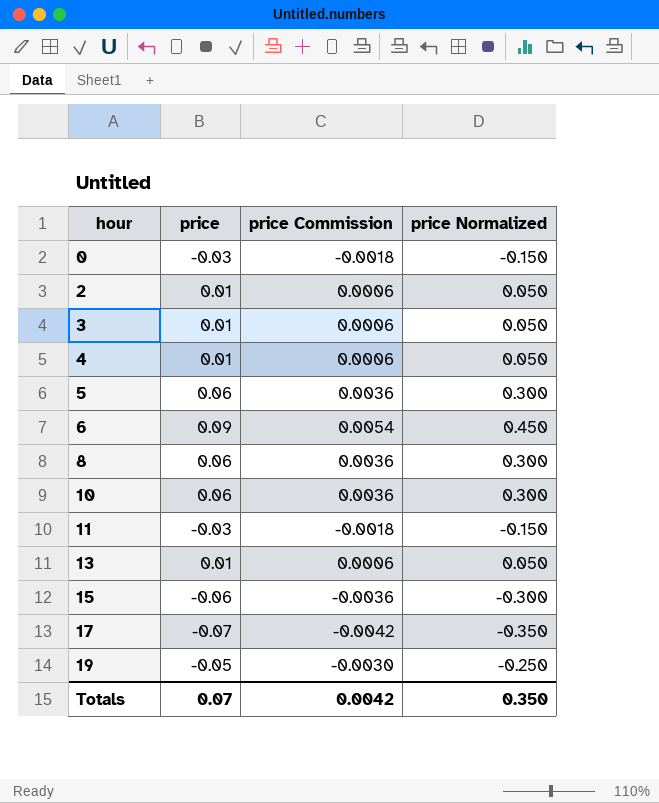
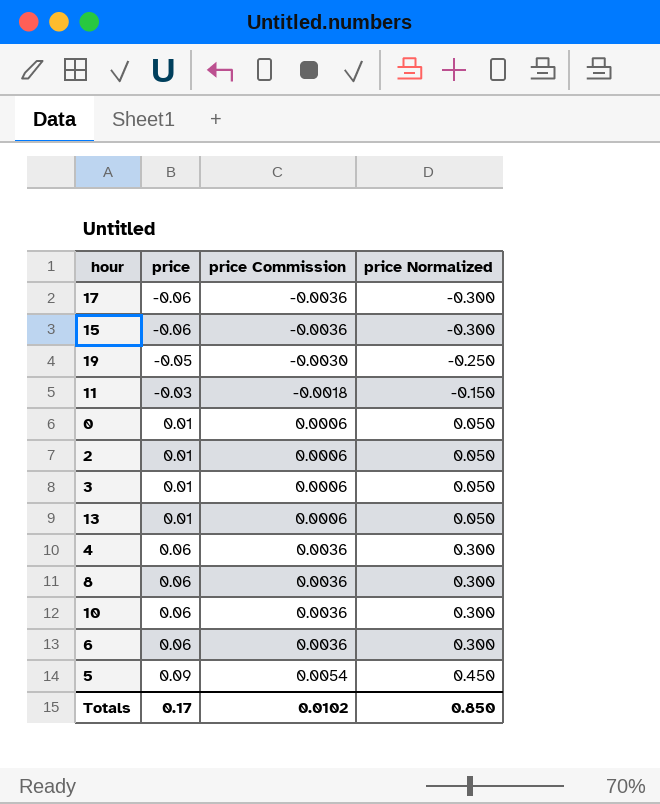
row order: hour ascending -> price ascending
17 | price: -0.07 -> -0.06
17 | price Commission: -0.0042 -> -0.0036
17 | price Normalized: -0.350 -> -0.300
0 | price: -0.03 -> 0.01
0 | price Commission: -0.0018 -> 0.0006
0 | price Normalized: -0.150 -> 0.050
4 | price: 0.01 -> 0.06
4 | price Commission: 0.0006 -> 0.0036
4 | price Normalized: 0.050 -> 0.300
6 | price: 0.09 -> 0.06
6 | price Commission: 0.0054 -> 0.0036
6 | price Normalized: 0.450 -> 0.300
5 | price: 0.06 -> 0.09
5 | price Commission: 0.0036 -> 0.0054
5 | price Normalized: 0.300 -> 0.450
Totals | price: 0.07 -> 0.17
Totals | price Commission: 0.0042 -> 0.0102
Totals | price Normalized: 0.350 -> 0.850

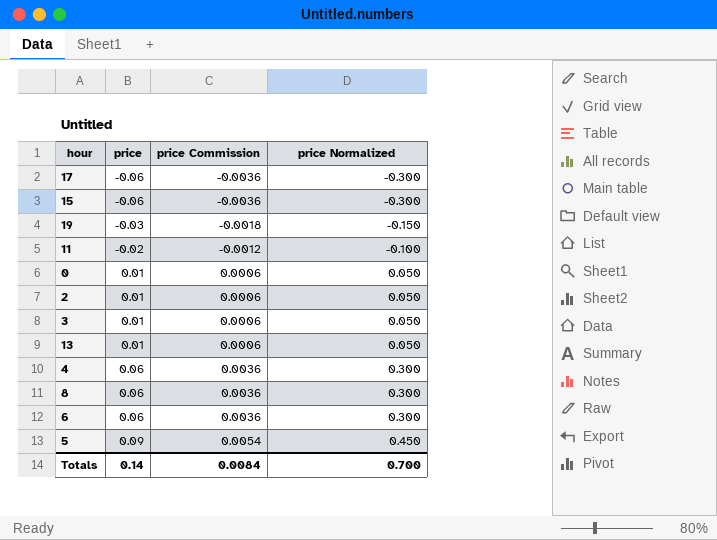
row 10: 0.06 | 0.0036 | 0.300 -> none
19 | price: -0.05 -> -0.03
19 | price Commission: -0.0030 -> -0.0018
19 | price Normalized: -0.250 -> -0.150
11 | price: -0.03 -> -0.02
11 | price Commission: -0.0018 -> -0.0012
11 | price Normalized: -0.150 -> -0.100
Totals | price: 0.17 -> 0.14
Totals | price Commission: 0.0102 -> 0.0084
Totals | price Normalized: 0.850 -> 0.700

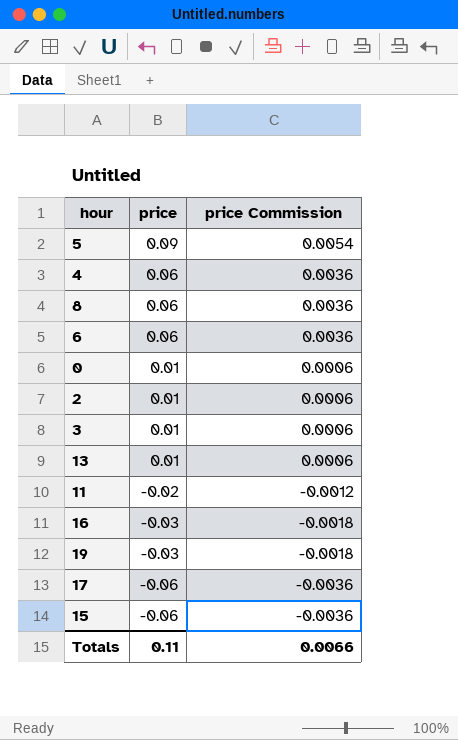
row order: price ascending -> price descending
column price Normalized | formula: [price] * 5 -> none
row 16: none -> -0.03 | -0.0018
Totals | price: 0.14 -> 0.11
Totals | price Commission: 0.0084 -> 0.0066

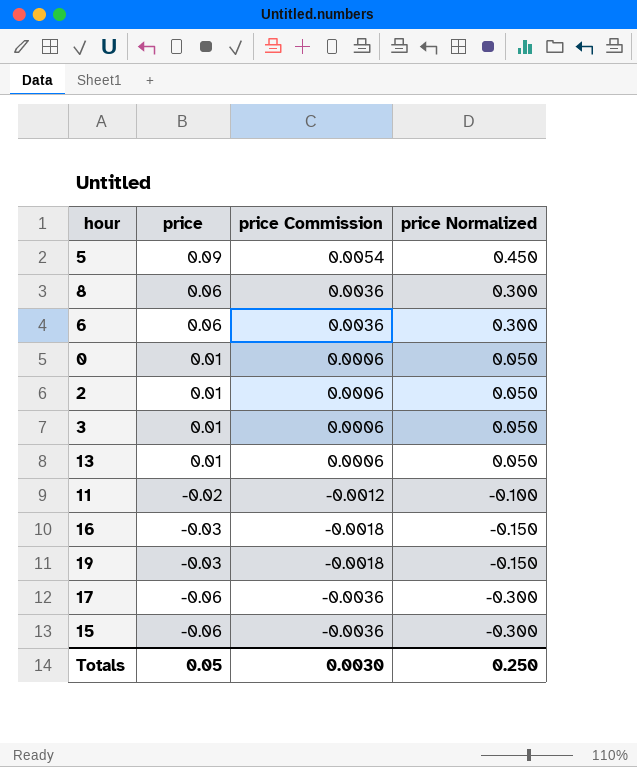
column price Normalized | formula: none -> [price] * 5
row 4: 0.06 | 0.0036 -> none
Totals | price: 0.11 -> 0.05
Totals | price Commission: 0.0066 -> 0.0030

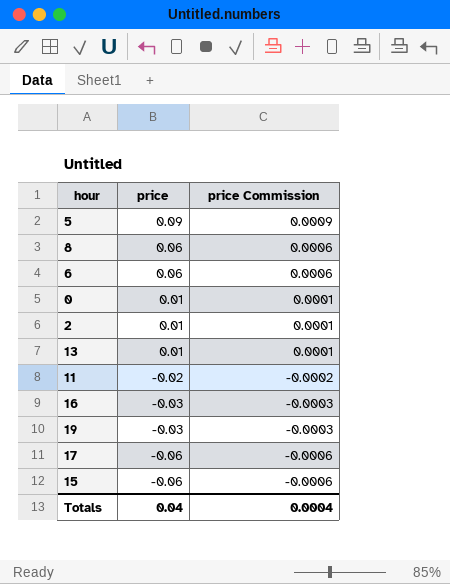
column price Normalized | formula: [price] * 5 -> none
column price Commission | formula: [price] * 0.06 -> [price] * 0.01
row 3: 0.01 | 0.0006 | 0.050 -> none
Totals | price: 0.05 -> 0.04
Totals | price Commission: 0.0030 -> 0.0004

